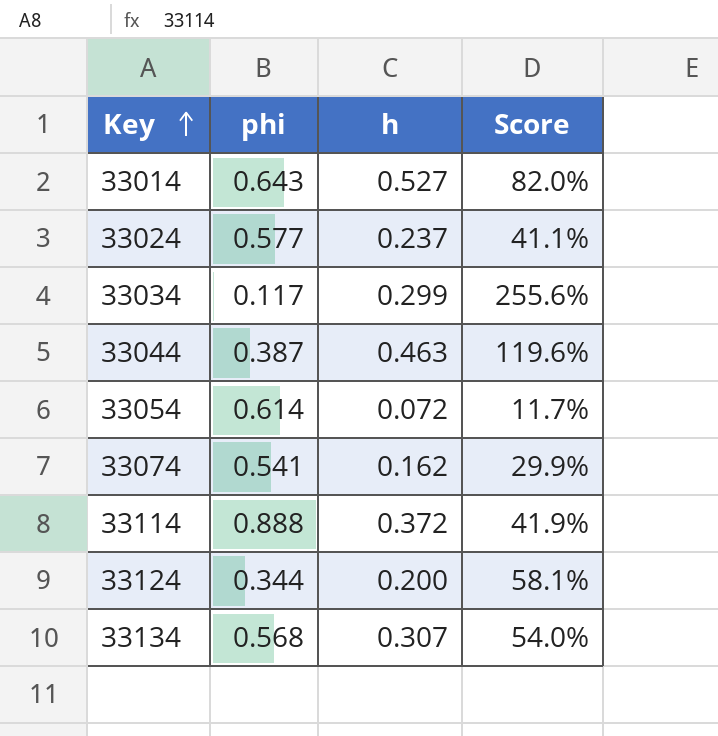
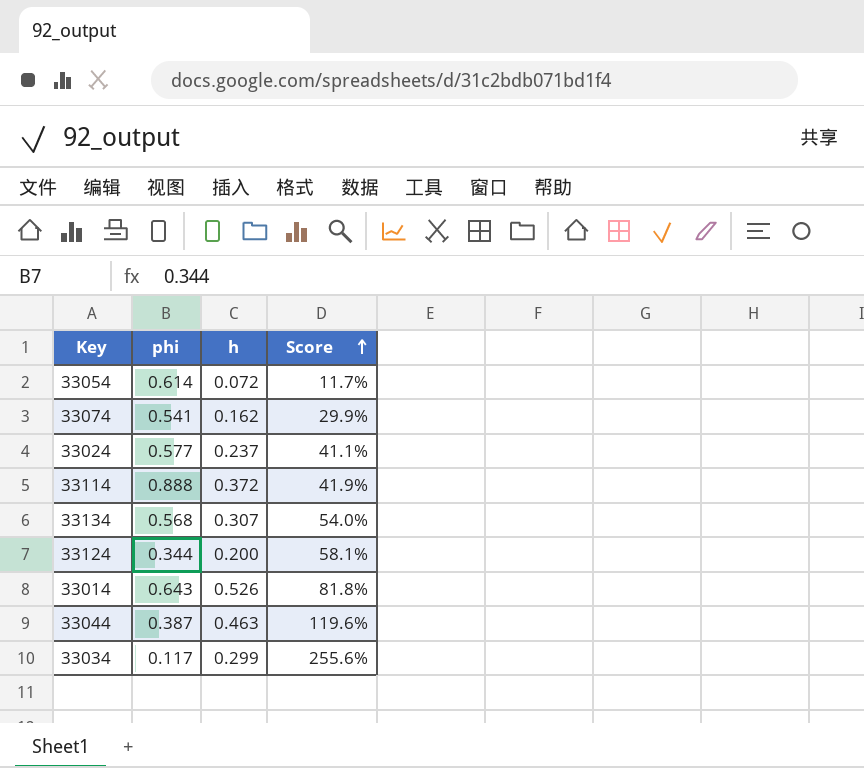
row order: Key ascending -> Score ascending
33014 | h: 0.527 -> 0.526
33014 | Score: 82.0% -> 81.8%

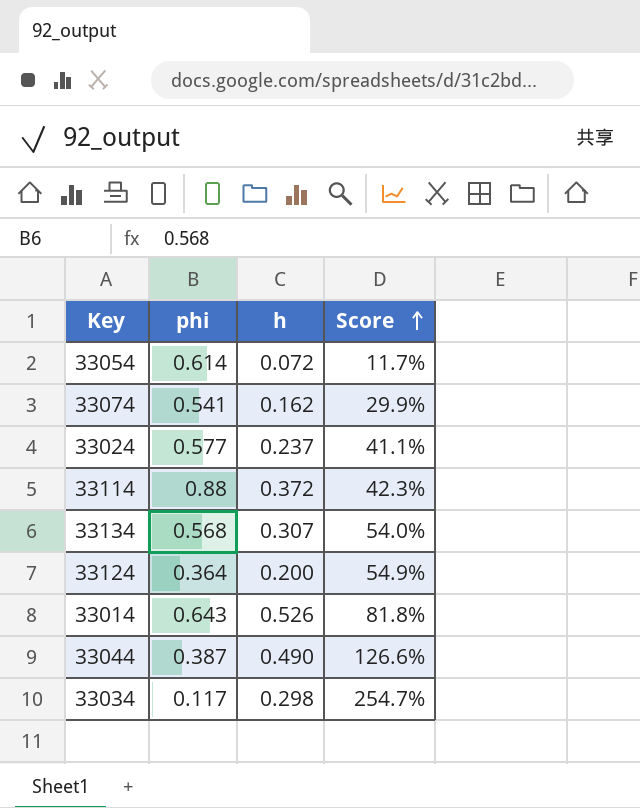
33114 | phi: 0.888 -> 0.88
33114 | Score: 41.9% -> 42.3%
33124 | phi: 0.344 -> 0.364
33124 | Score: 58.1% -> 54.9%
33044 | h: 0.463 -> 0.490
33044 | Score: 119.6% -> 126.6%
33034 | h: 0.299 -> 0.298
33034 | Score: 255.6% -> 254.7%

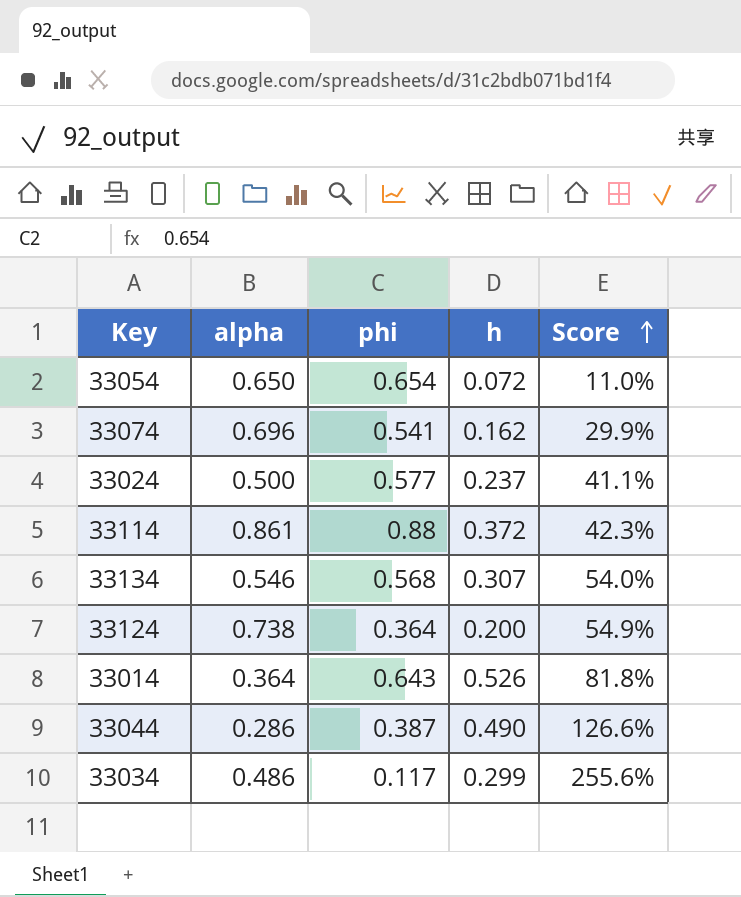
column alpha | position: none -> 2
33054 | phi: 0.614 -> 0.654
33054 | Score: 11.7% -> 11.0%
33034 | h: 0.298 -> 0.299
33034 | Score: 254.7% -> 255.6%

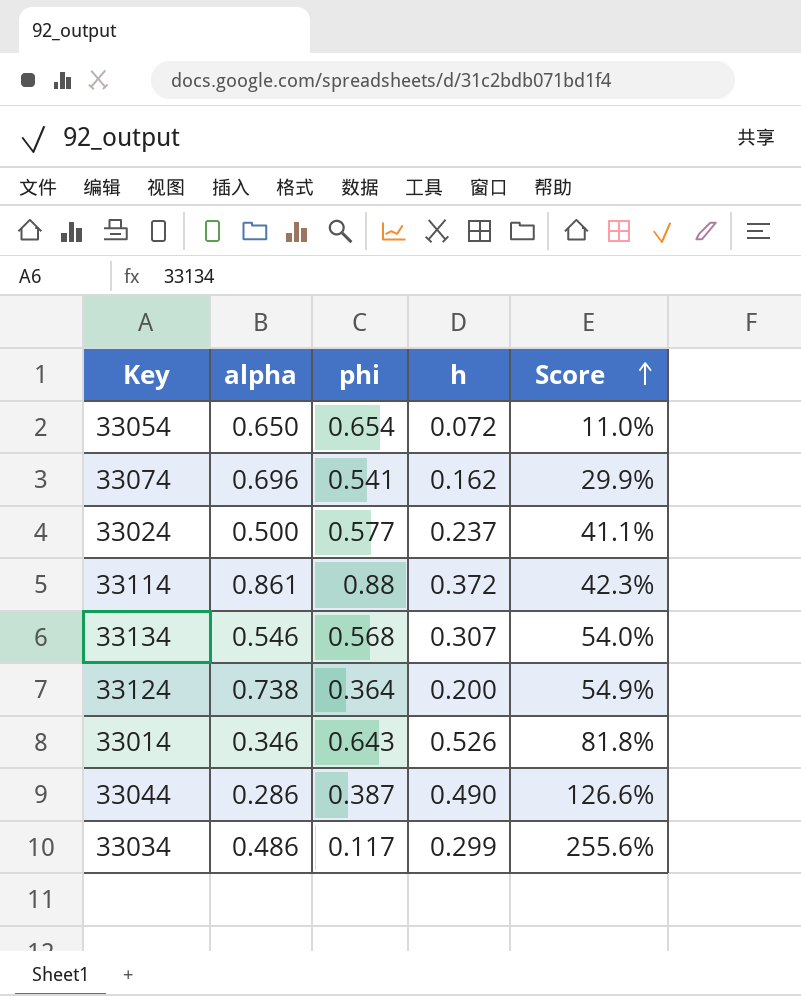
33014 | alpha: 0.364 -> 0.346

